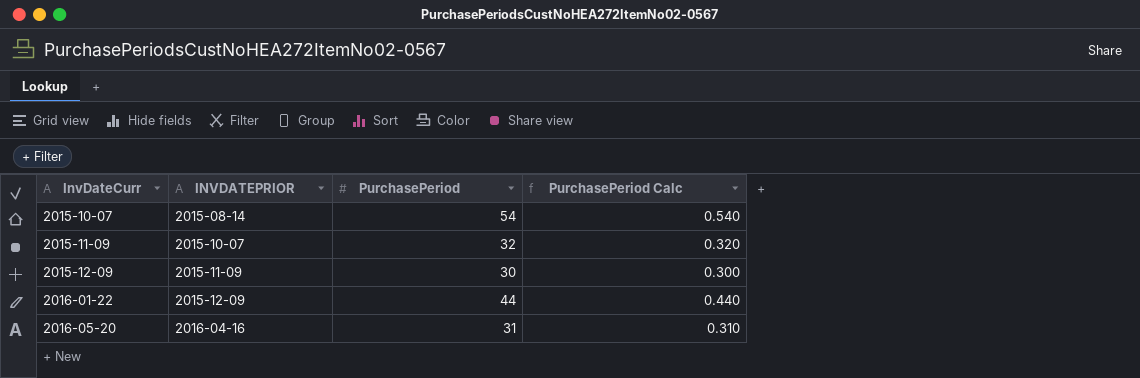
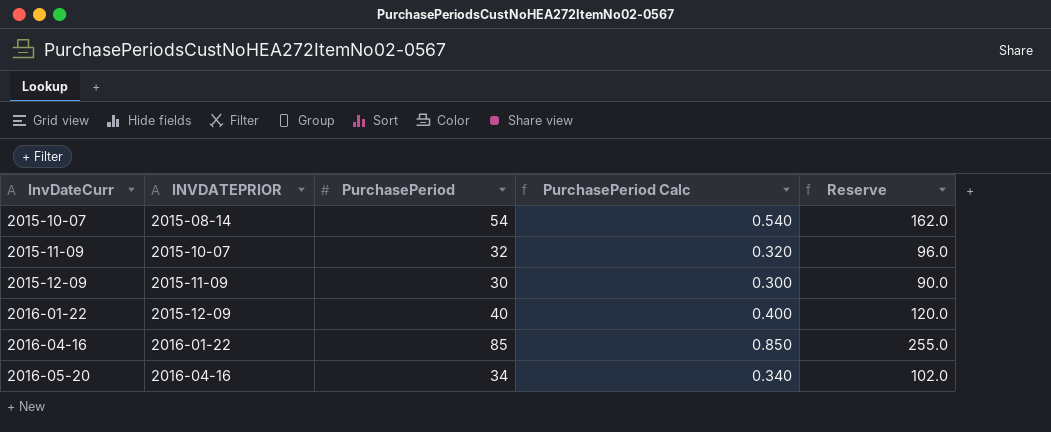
column Reserve | formula: none -> [PurchasePeriod] * 3
2016-01-22 | PurchasePeriod: 44 -> 40
2016-01-22 | PurchasePeriod Calc: 0.440 -> 0.400
row 2016-04-16: none -> 2016-01-22 | 85 | 0.850 | 255.0
2016-05-20 | PurchasePeriod: 31 -> 34
2016-05-20 | PurchasePeriod Calc: 0.310 -> 0.340

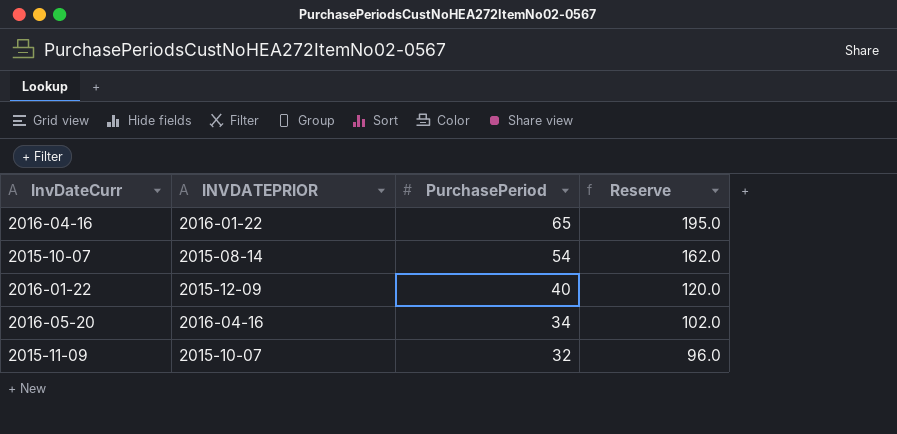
row order: InvDateCurr ascending -> PurchasePeriod descending
column PurchasePeriod Calc | formula: [PurchasePeriod] * 0.01 -> none
row 2015-12-09: 2015-11-09 | 30 | 0.300 | 90.0 -> none
2016-04-16 | PurchasePeriod: 85 -> 65
2016-04-16 | Reserve: 255.0 -> 195.0

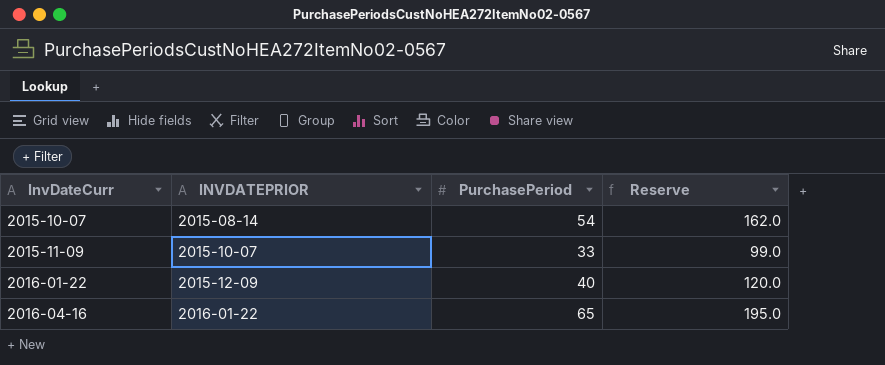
row order: PurchasePeriod descending -> InvDateCurr ascending
row 2016-05-20: 2016-04-16 | 34 | 102.0 -> none
2015-11-09 | PurchasePeriod: 32 -> 33
2015-11-09 | Reserve: 96.0 -> 99.0

